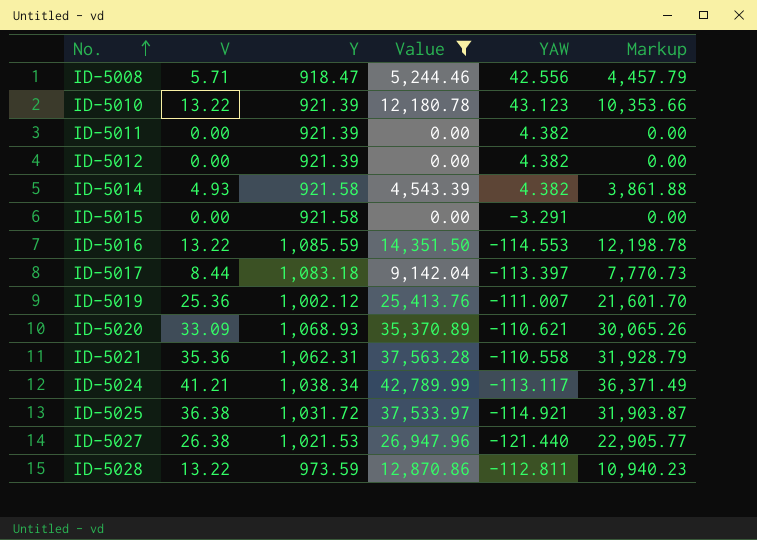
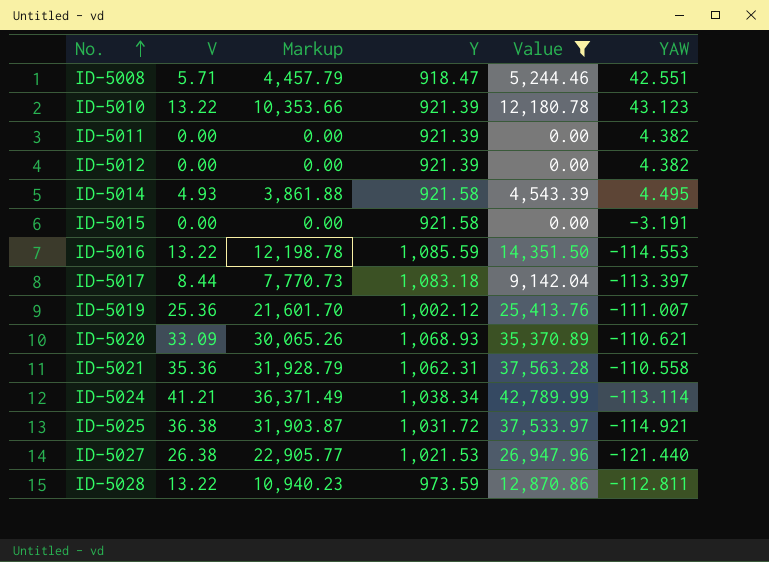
column Markup | position: 6 -> 3
ID-5008 | YAW: 42.556 -> 42.551
ID-5014 | YAW: 4.382 -> 4.495
ID-5015 | YAW: -3.291 -> -3.191
ID-5024 | YAW: -113.117 -> -113.114

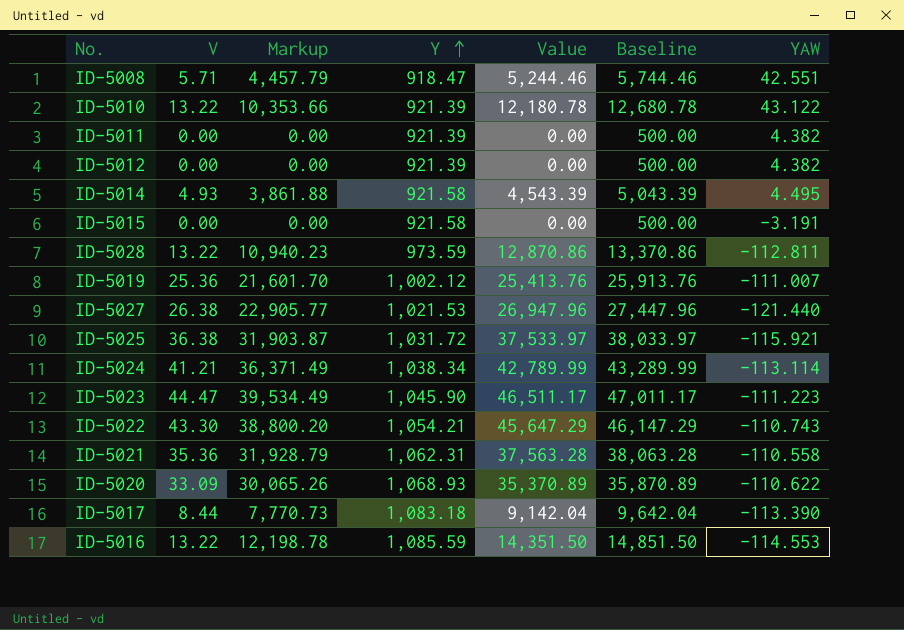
filter: Value <= 42,789.99 -> none
row order: No. ascending -> Y ascending
column Baseline | formula: none -> [Value] + 500
ID-5010 | YAW: 43.123 -> 43.122
ID-5025 | YAW: -114.921 -> -115.921
ID-5020 | YAW: -110.621 -> -110.622
ID-5017 | YAW: -113.397 -> -113.390

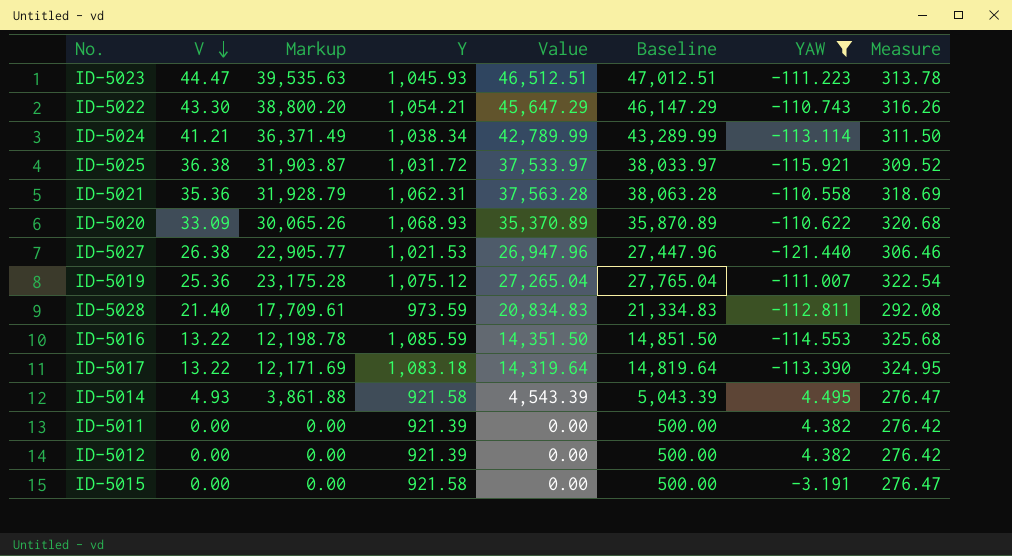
filter: none -> YAW <= 4.495
row order: Y ascending -> V descending
column Measure | formula: none -> [Y] * 0.3
ID-5023 | Markup: 39,534.49 -> 39,535.63
ID-5023 | Y: 1,045.90 -> 1,045.93
ID-5023 | Value: 46,511.17 -> 46,512.51
ID-5023 | Baseline: 47,011.17 -> 47,012.51
ID-5019 | Markup: 21,601.70 -> 23,175.28
ID-5019 | Y: 1,002.12 -> 1,075.12
ID-5019 | Value: 25,413.76 -> 27,265.04
ID-5019 | Baseline: 25,913.76 -> 27,765.04
ID-5028 | V: 13.22 -> 21.40
ID-5028 | Markup: 10,940.23 -> 17,709.61
ID-5028 | Value: 12,870.86 -> 20,834.83
ID-5028 | Baseline: 13,370.86 -> 21,334.83
ID-5017 | V: 8.44 -> 13.22
ID-5017 | Markup: 7,770.73 -> 12,171.69
ID-5017 | Value: 9,142.04 -> 14,319.64
ID-5017 | Baseline: 9,642.04 -> 14,819.64

